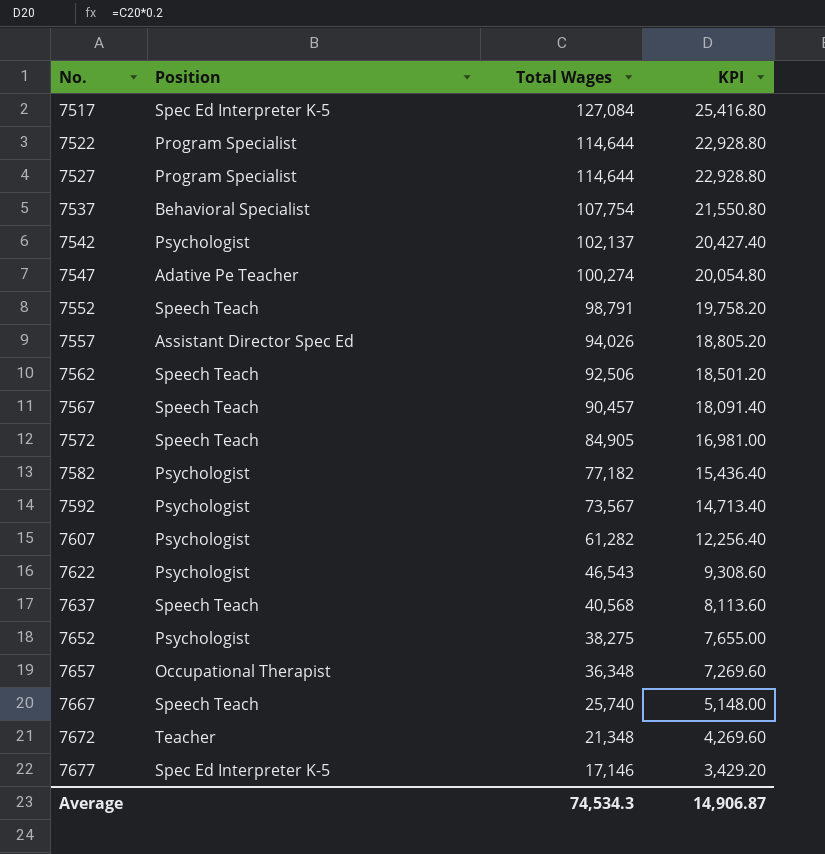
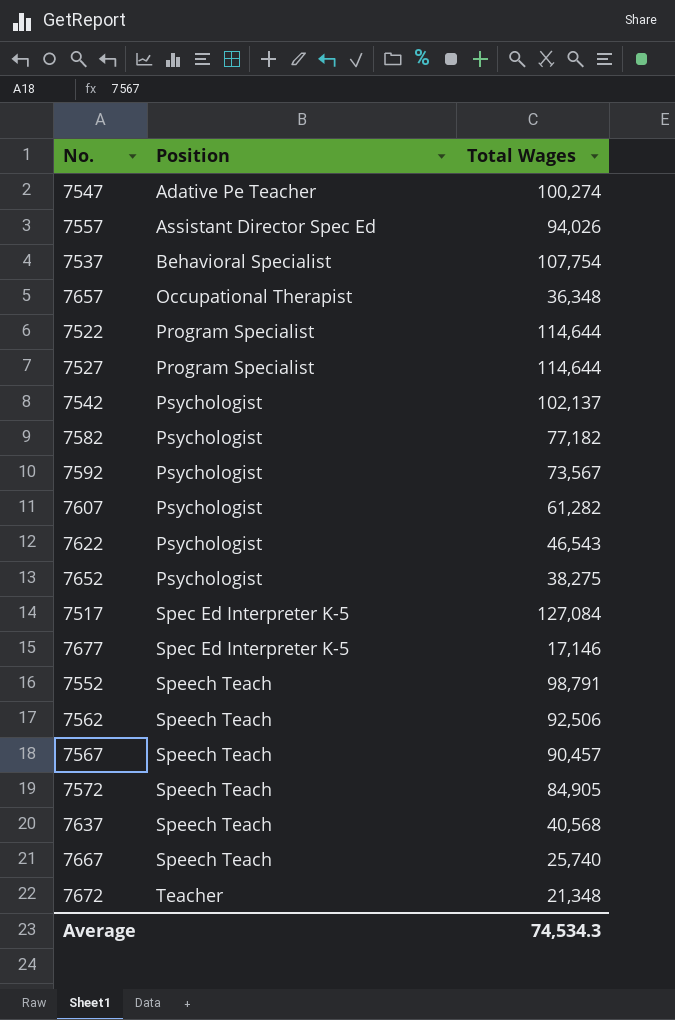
row order: No. ascending -> Position ascending
column KPI | formula: [Total Wages] * 0.2 -> none

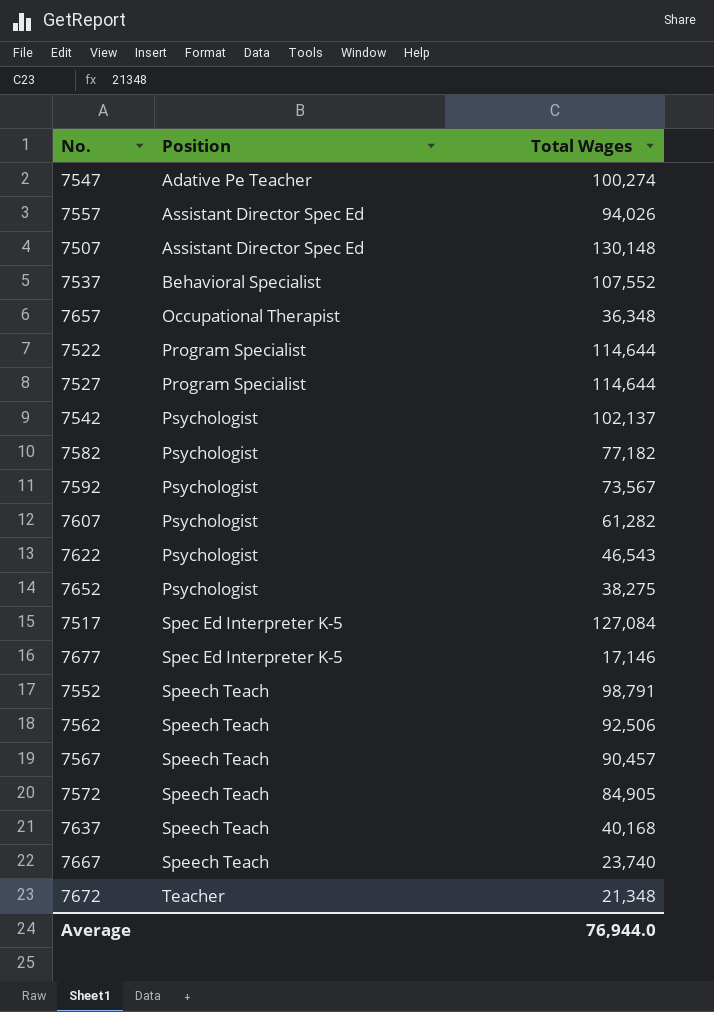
row 7507: none -> Assistant Director Spec Ed | 130,148
7537 | Total Wages: 107,754 -> 107,552
7637 | Total Wages: 40,568 -> 40,168
7667 | Total Wages: 25,740 -> 23,740
Average | Total Wages: 74,534.3 -> 76,944.0

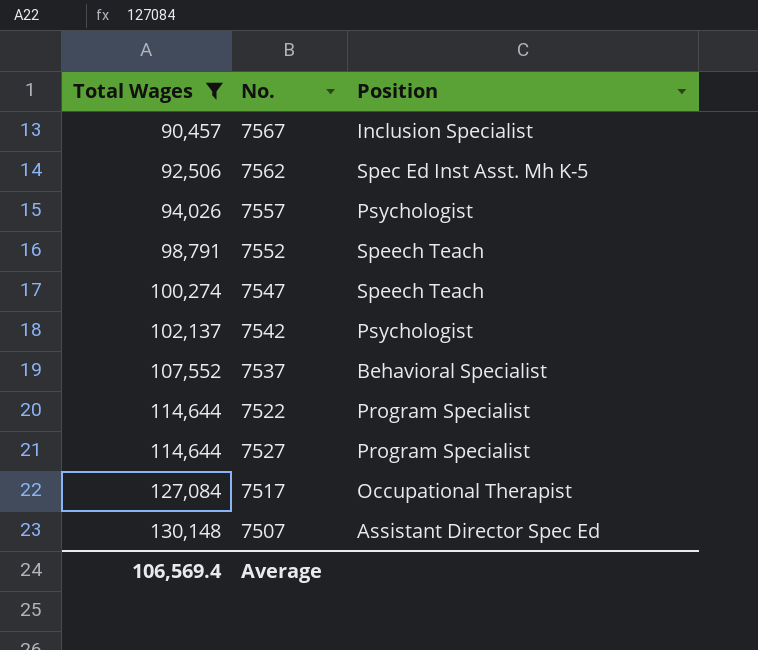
filter: none -> Total Wages >= 90,457
row order: Position ascending -> Total Wages ascending
column Total Wages | position: 3 -> 1
7567 | Position: Speech Teach -> Inclusion Specialist
7562 | Position: Speech Teach -> Spec Ed Inst Asst. Mh K-5
7557 | Position: Assistant Director Spec Ed -> Psychologist
7547 | Position: Adative Pe Teacher -> Speech Teach
7517 | Position: Spec Ed Interpreter K-5 -> Occupational Therapist
Average | Total Wages: 76,944.0 -> 106,569.4

